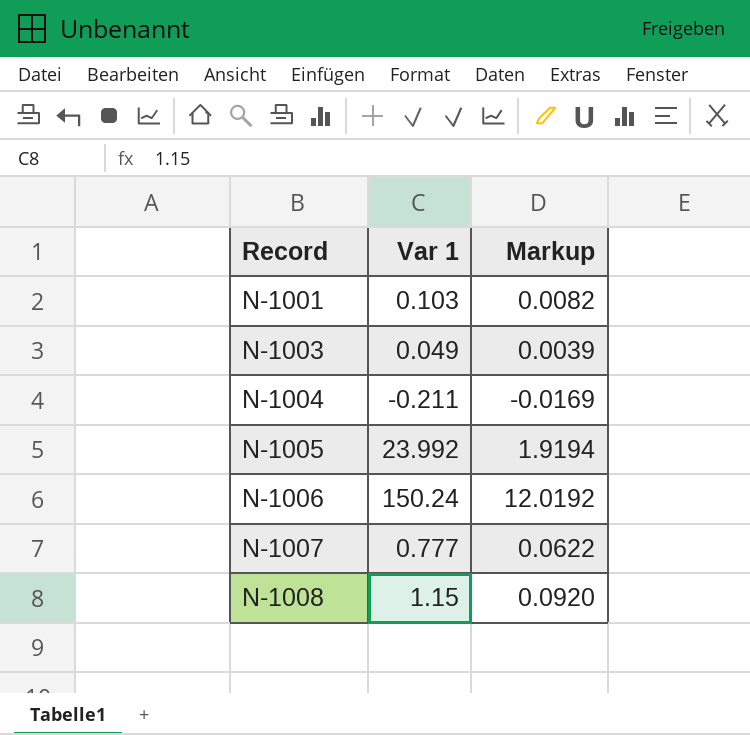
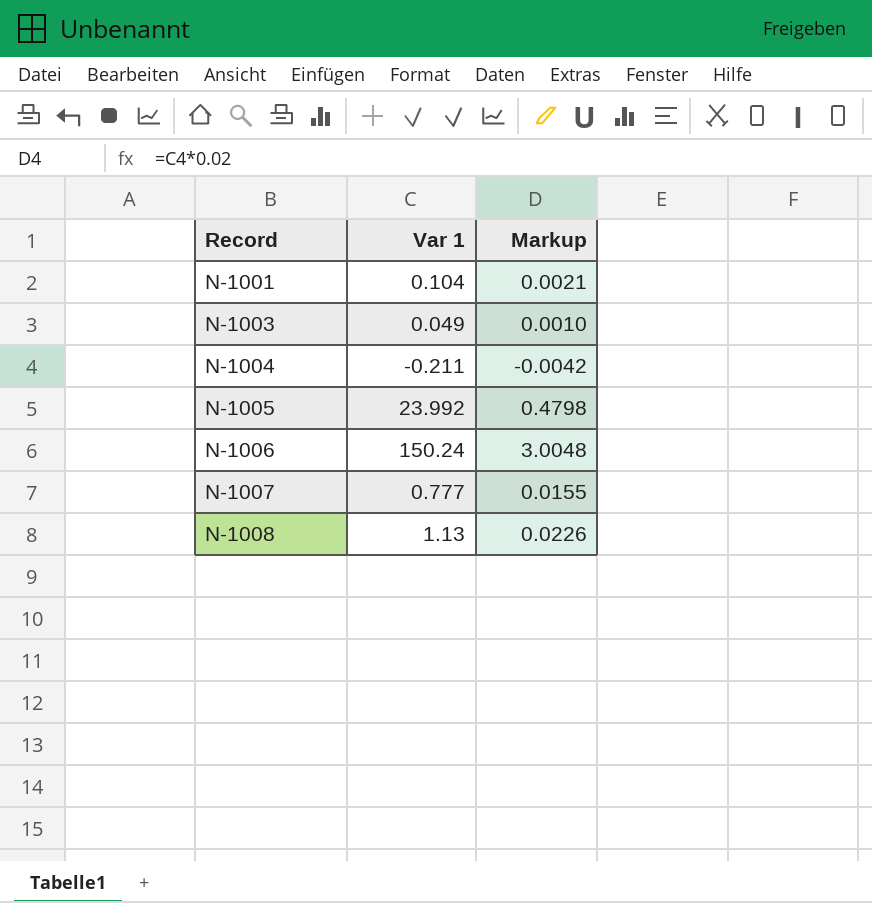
column Markup | formula: [Var 1] * 0.08 -> [Var 1] * 0.02
N-1001 | Var 1: 0.103 -> 0.104
N-1008 | Var 1: 1.15 -> 1.13

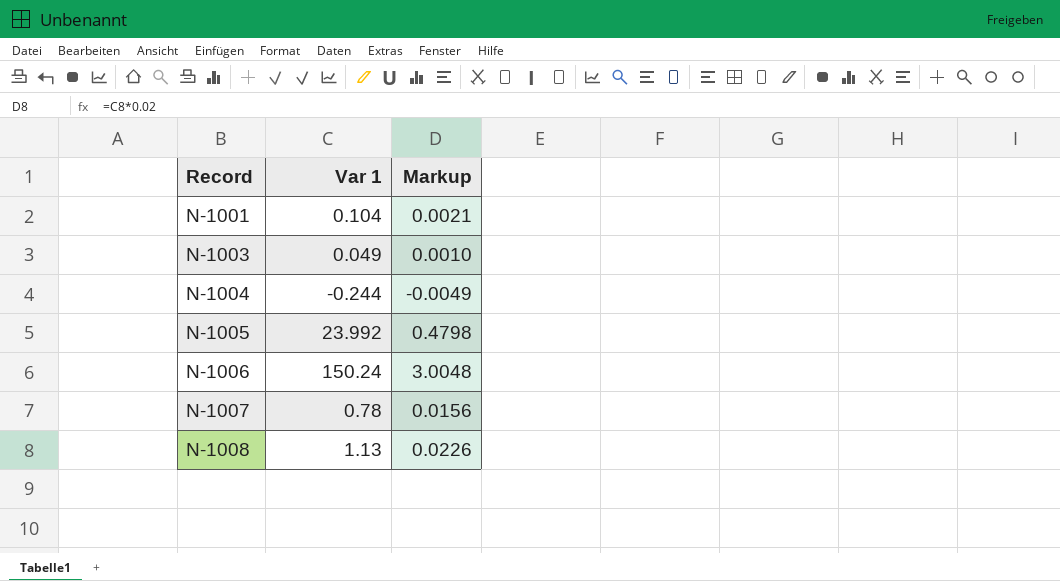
N-1004 | Var 1: -0.211 -> -0.244
N-1004 | Markup: -0.0042 -> -0.0049
N-1007 | Var 1: 0.777 -> 0.78
N-1007 | Markup: 0.0155 -> 0.0156

